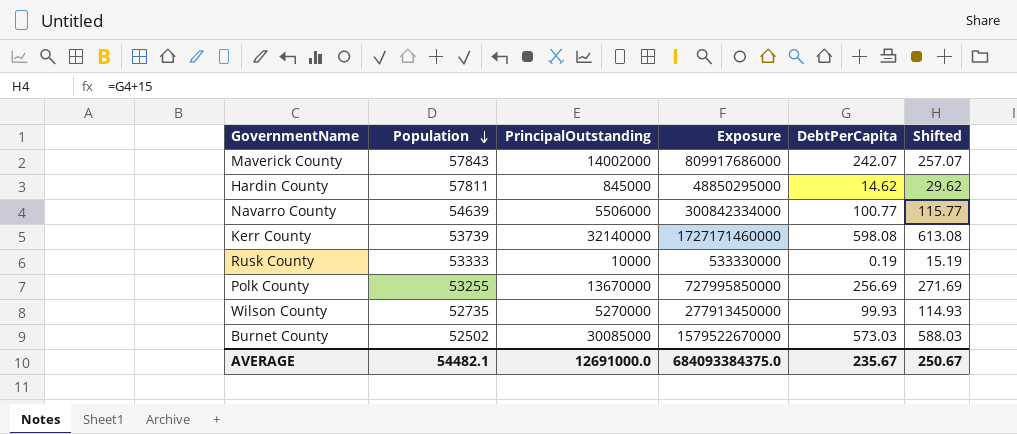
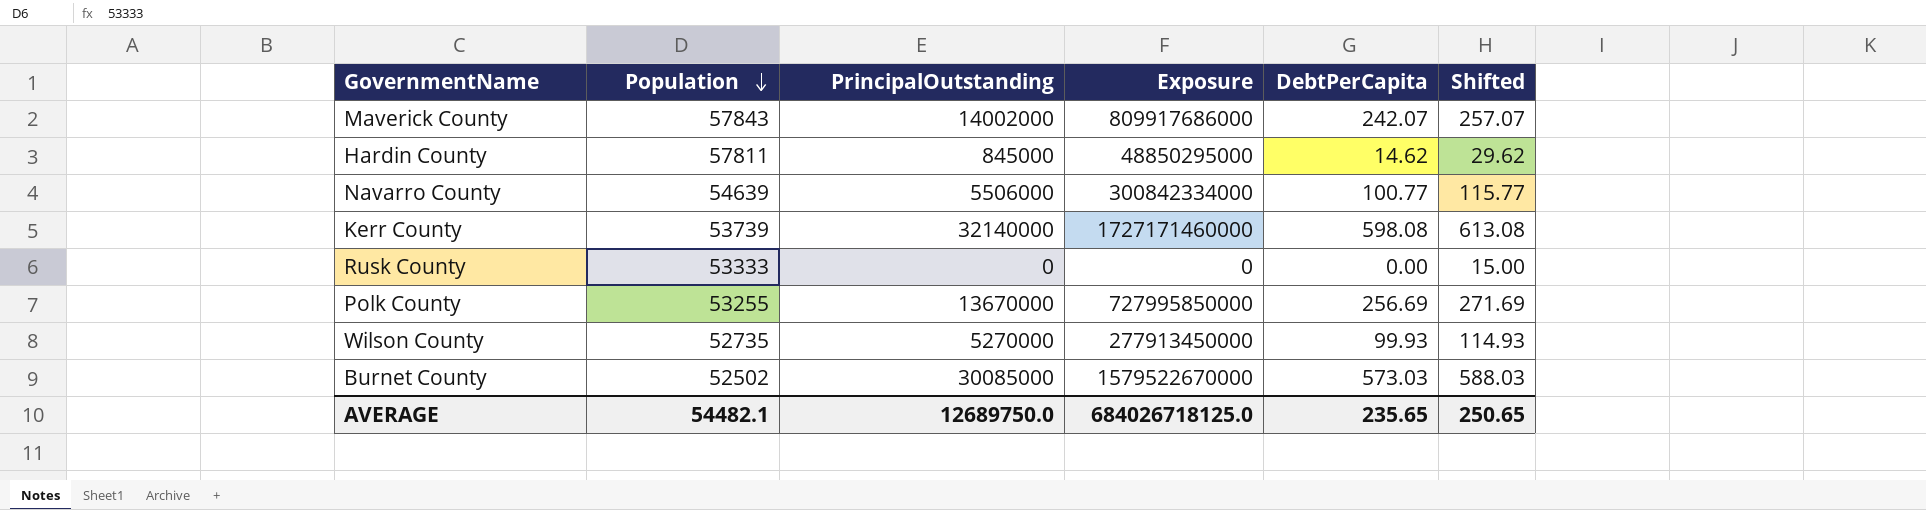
Rusk County | PrincipalOutstanding: 10000 -> 0
Rusk County | Exposure: 533330000 -> 0
Rusk County | DebtPerCapita: 0.19 -> 0.00
Rusk County | Shifted: 15.19 -> 15.00
AVERAGE | PrincipalOutstanding: 12691000.0 -> 12689750.0
AVERAGE | Exposure: 684093384375.0 -> 684026718125.0
AVERAGE | DebtPerCapita: 235.67 -> 235.65
AVERAGE | Shifted: 250.67 -> 250.65

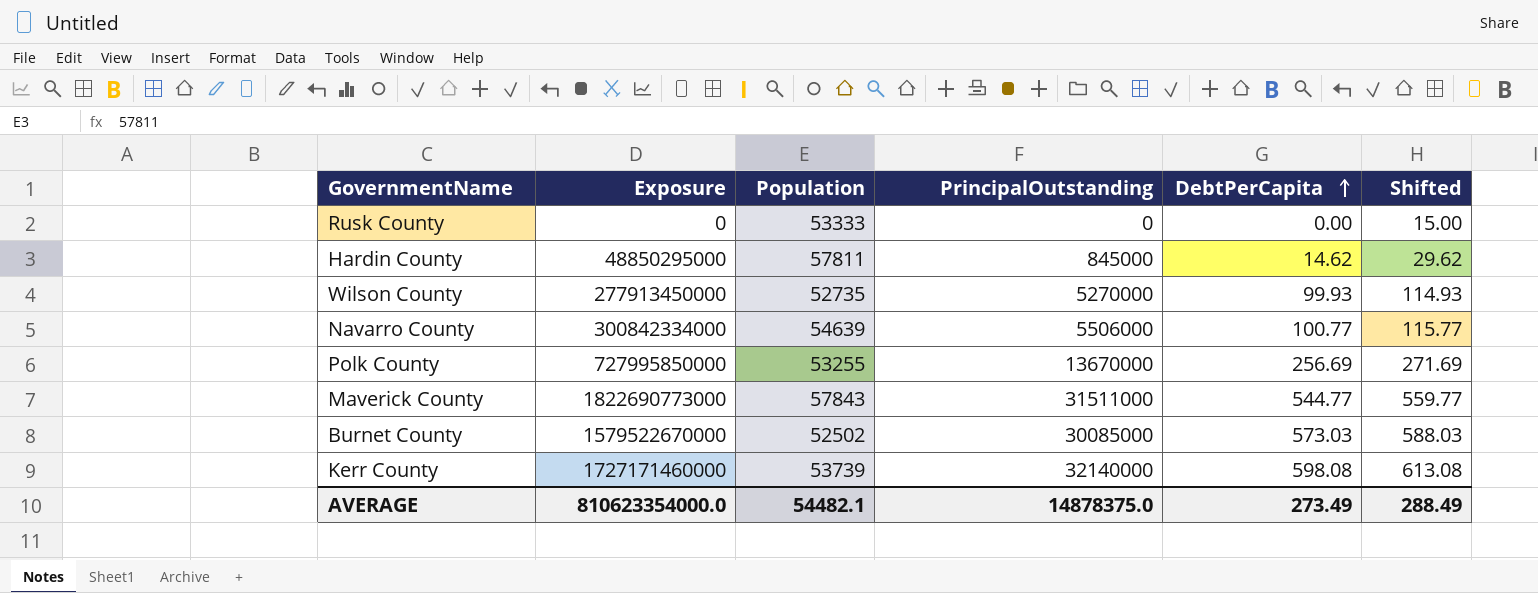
row order: Population descending -> DebtPerCapita ascending
column Exposure | position: 4 -> 2
Maverick County | Exposure: 809917686000 -> 1822690773000
Maverick County | PrincipalOutstanding: 14002000 -> 31511000
Maverick County | DebtPerCapita: 242.07 -> 544.77
Maverick County | Shifted: 257.07 -> 559.77
AVERAGE | Exposure: 684026718125.0 -> 810623354000.0
AVERAGE | PrincipalOutstanding: 12689750.0 -> 14878375.0
AVERAGE | DebtPerCapita: 235.65 -> 273.49
AVERAGE | Shifted: 250.65 -> 288.49

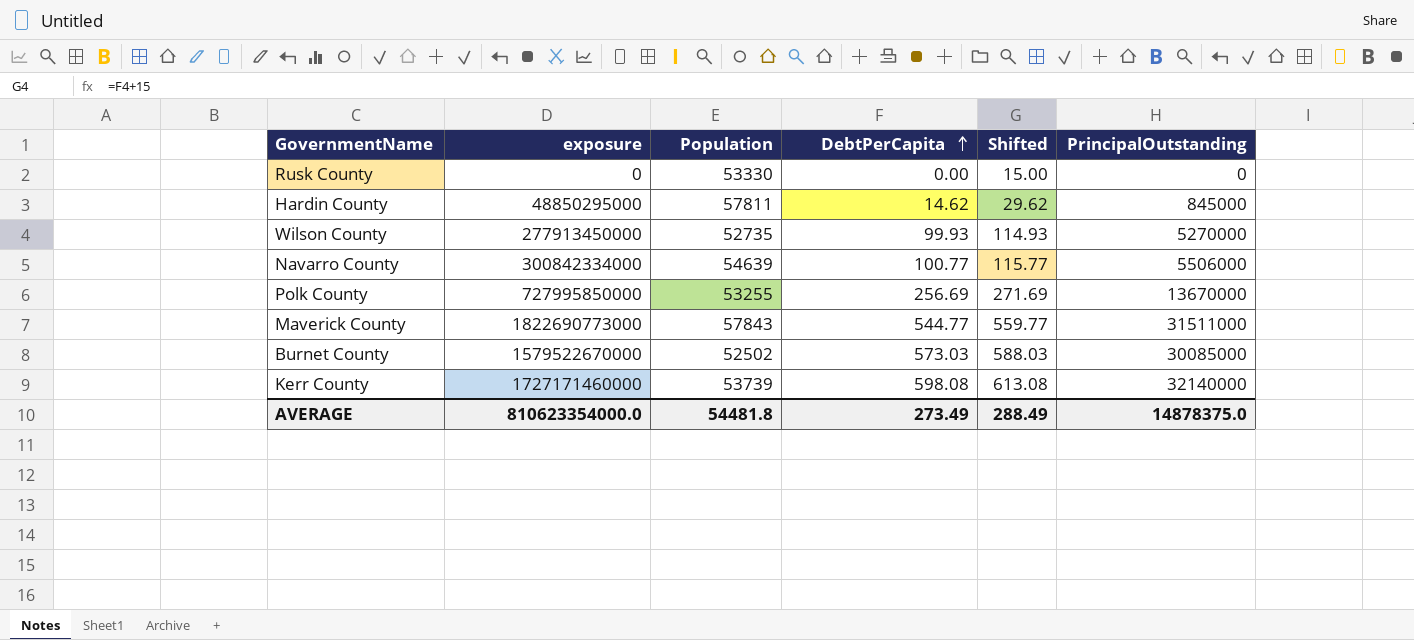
column name: Exposure -> exposure
column PrincipalOutstanding | position: 4 -> 6
Rusk County | Population: 53333 -> 53330
AVERAGE | Population: 54482.1 -> 54481.8

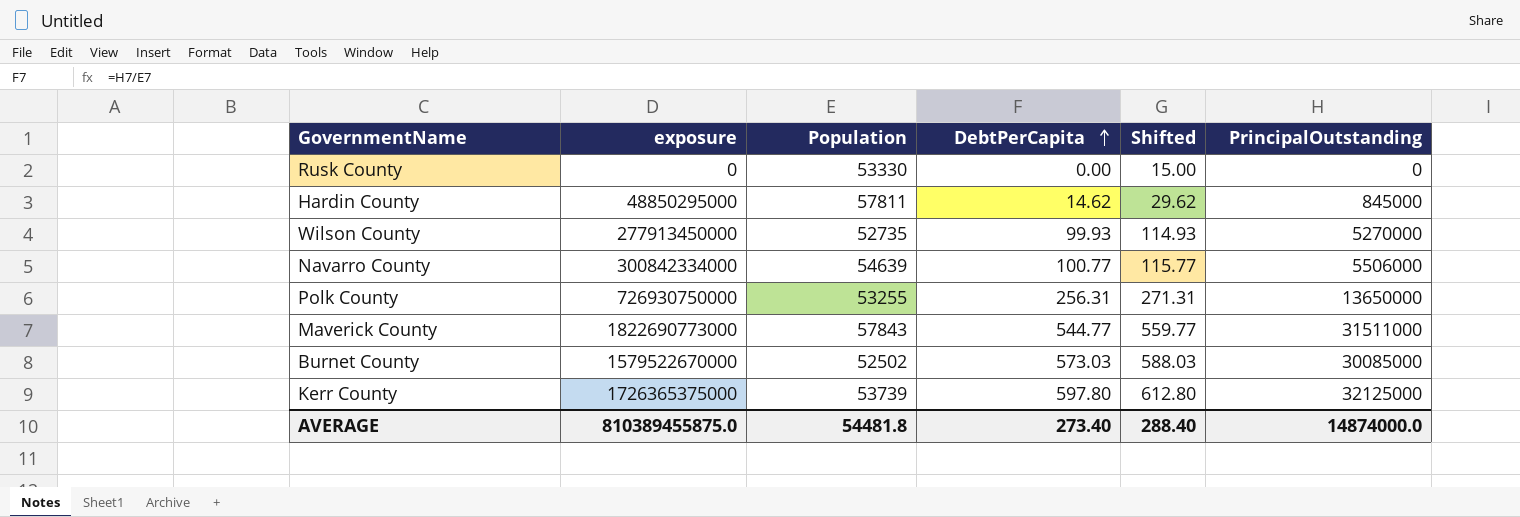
Polk County | exposure: 727995850000 -> 726930750000
Polk County | DebtPerCapita: 256.69 -> 256.31
Polk County | Shifted: 271.69 -> 271.31
Polk County | PrincipalOutstanding: 13670000 -> 13650000
Kerr County | exposure: 1727171460000 -> 1726365375000
Kerr County | DebtPerCapita: 598.08 -> 597.80
Kerr County | Shifted: 613.08 -> 612.80
Kerr County | PrincipalOutstanding: 32140000 -> 32125000
AVERAGE | exposure: 810623354000.0 -> 810389455875.0
AVERAGE | DebtPerCapita: 273.49 -> 273.40
AVERAGE | Shifted: 288.49 -> 288.40
AVERAGE | PrincipalOutstanding: 14878375.0 -> 14874000.0

